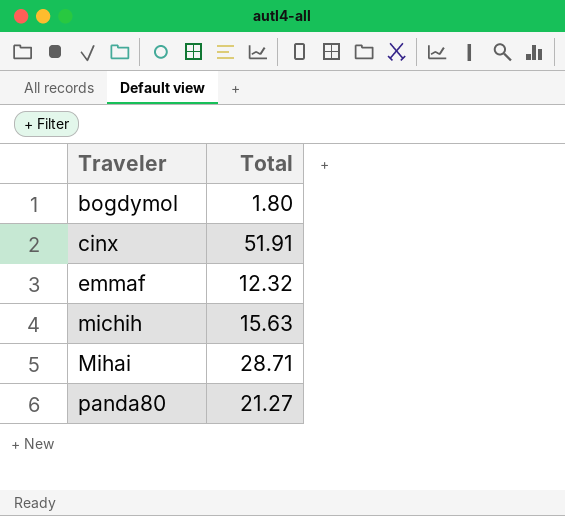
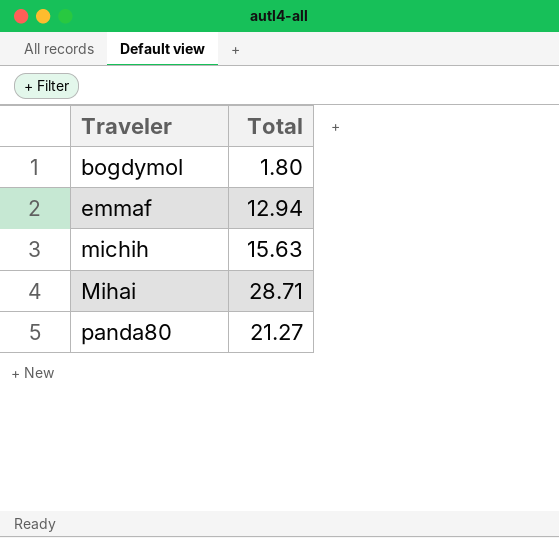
row cinx: 51.91 -> none
emmaf | Total: 12.32 -> 12.94

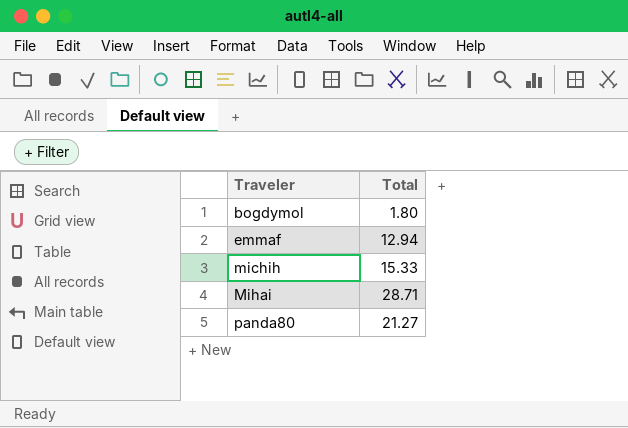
michih | Total: 15.63 -> 15.33

